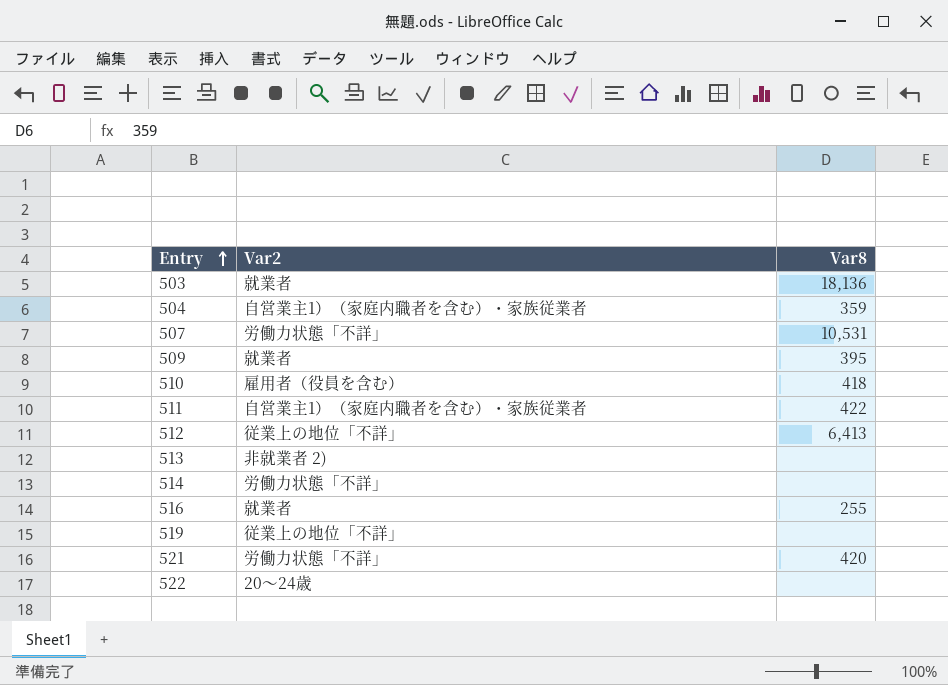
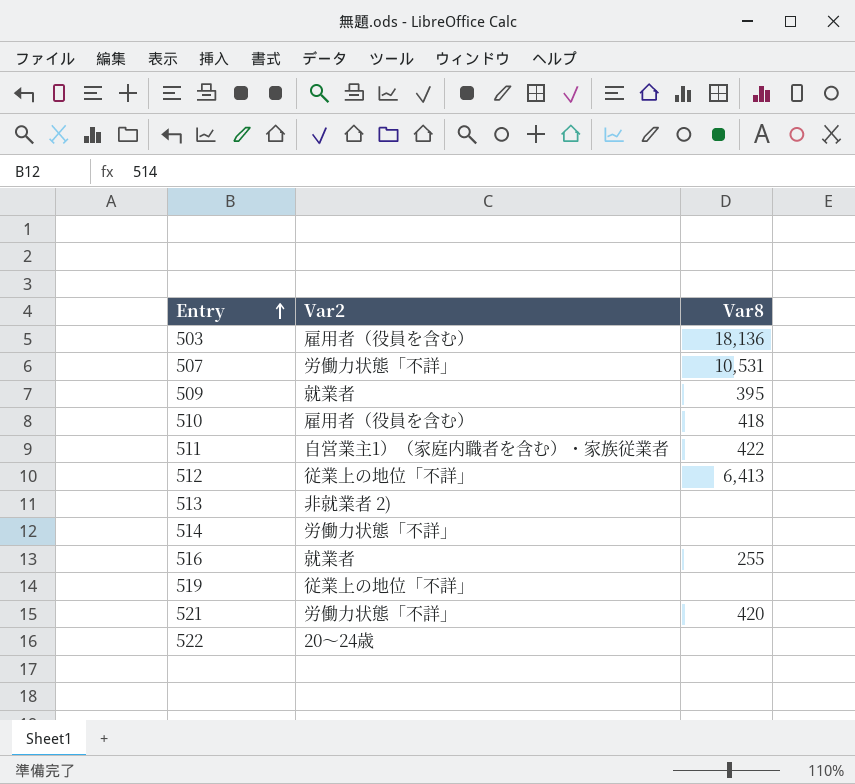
row 504: 自営業主1）（家庭内職者を含む）・家族従業者 | 359 -> none
503 | Var2: 就業者 -> 雇用者（役員を含む）

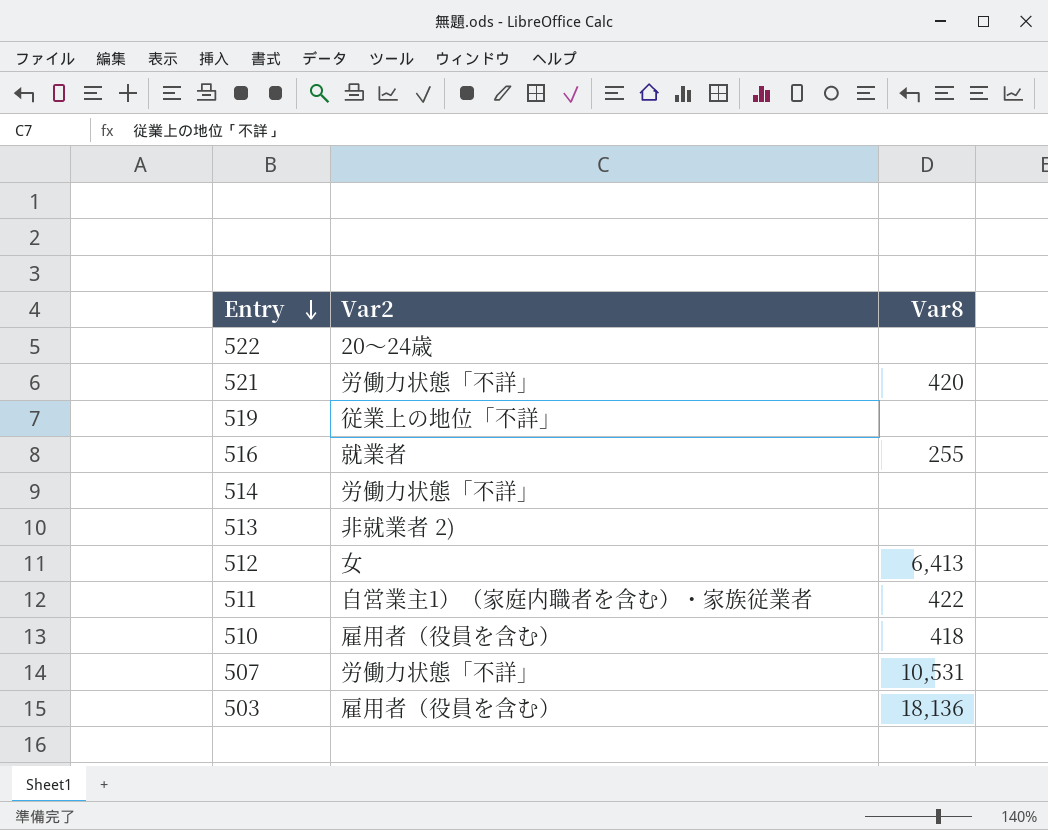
row order: Entry ascending -> Entry descending
row 509: 就業者 | 395 -> none
512 | Var2: 従業上の地位「不詳」 -> 女

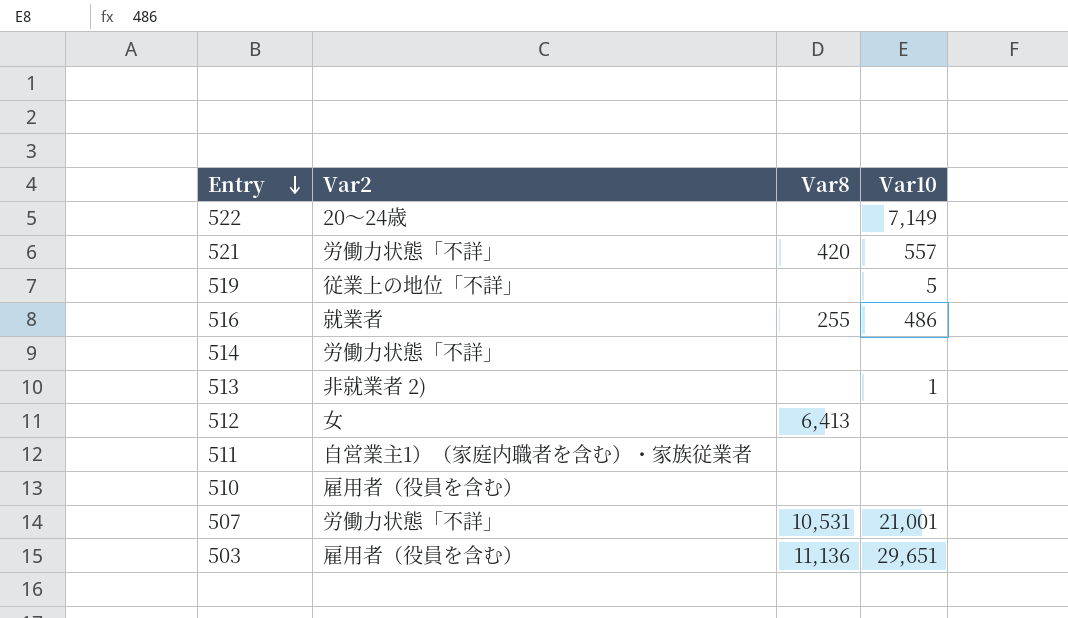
column Var10 | position: none -> 4
511 | Var8: 422 -> none
510 | Var8: 418 -> none
503 | Var8: 18,136 -> 11,136

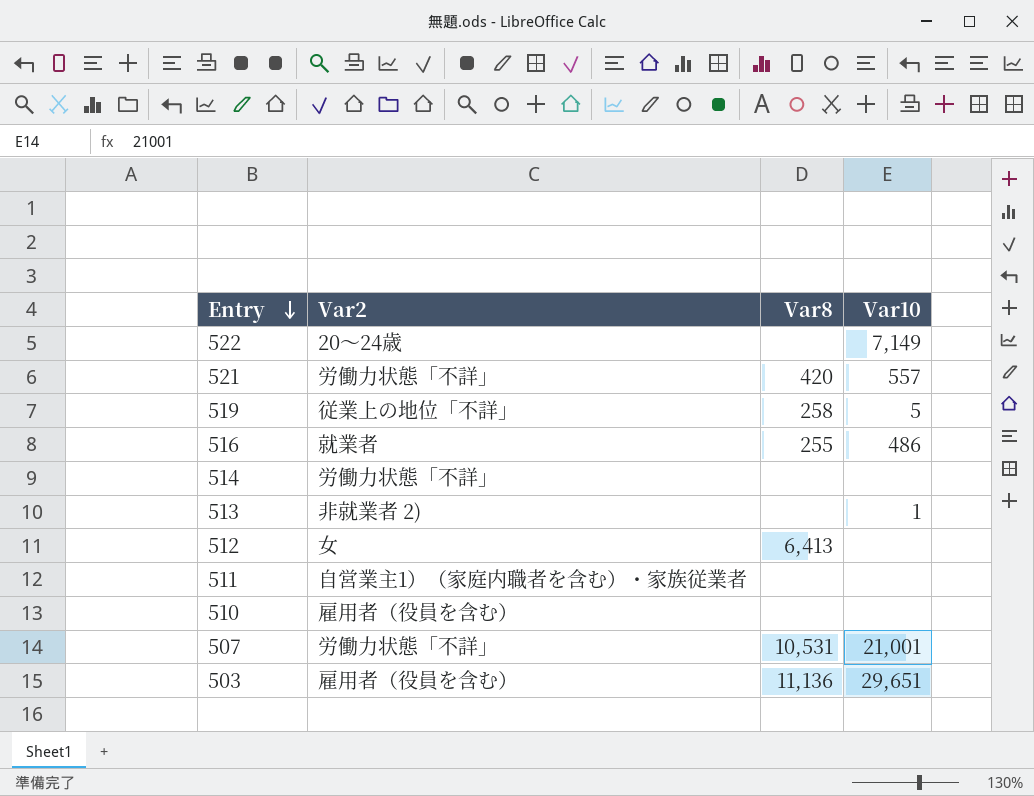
519 | Var8: none -> 258

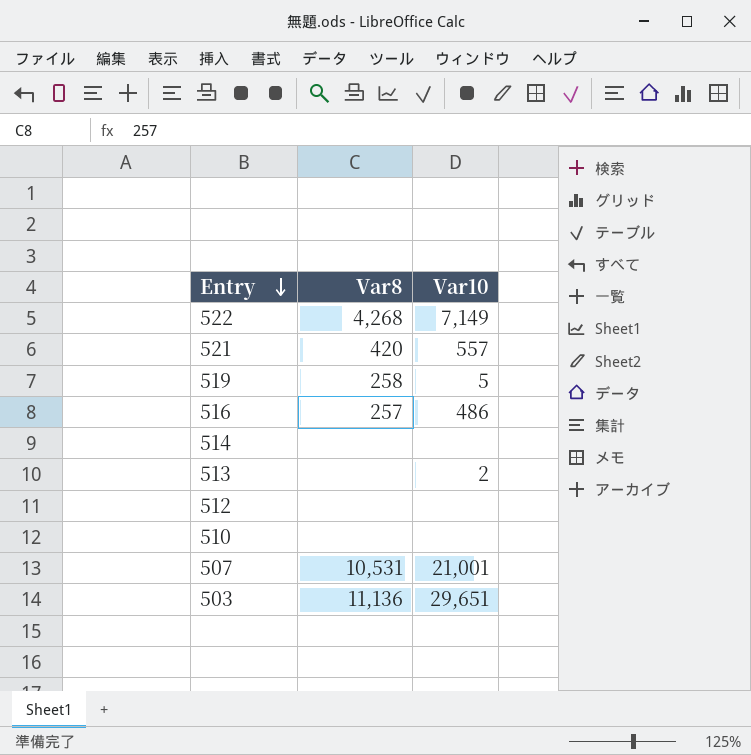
column Var2 | position: 2 -> none
row 511: 自営業主1）（家庭内職者を含む）・家族従業者 | none | none -> none
522 | Var8: none -> 4,268
516 | Var8: 255 -> 257
513 | Var10: 1 -> 2
512 | Var8: 6,413 -> none

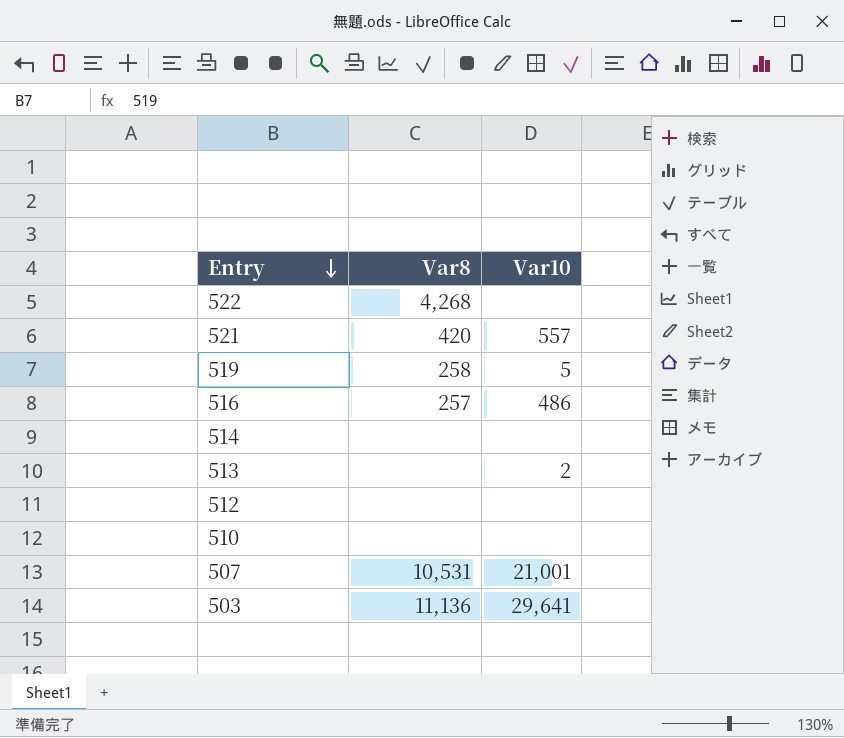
522 | Var10: 7,149 -> none
503 | Var10: 29,651 -> 29,641

